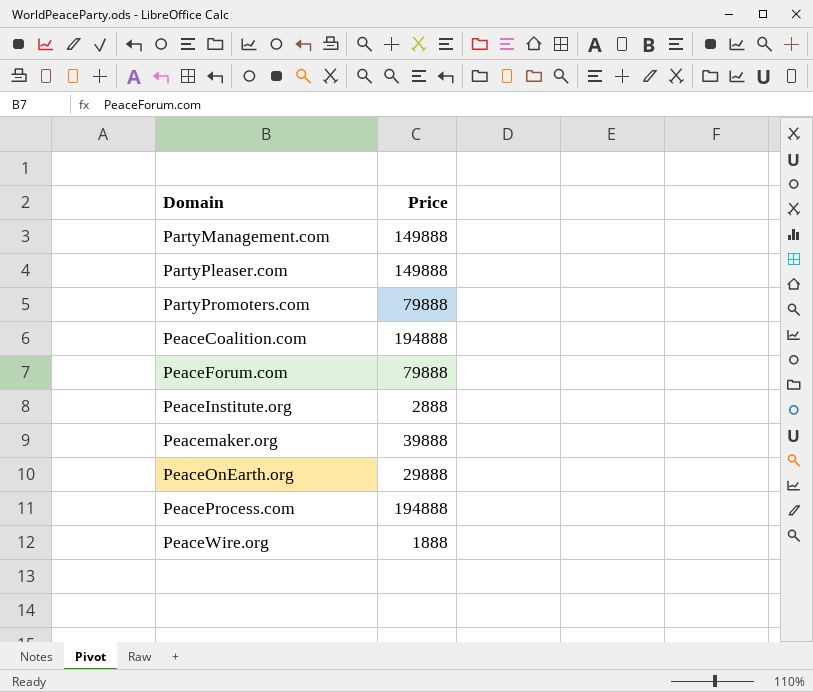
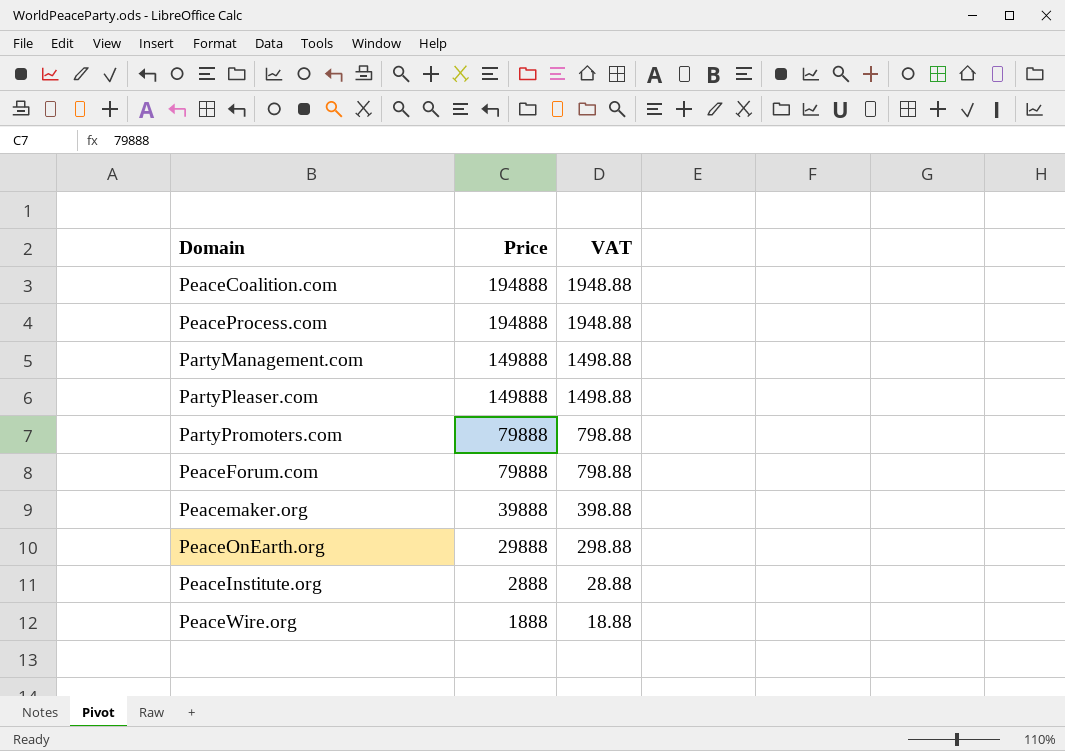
row order: Domain ascending -> Price descending
column VAT | formula: none -> [Price] * 0.01

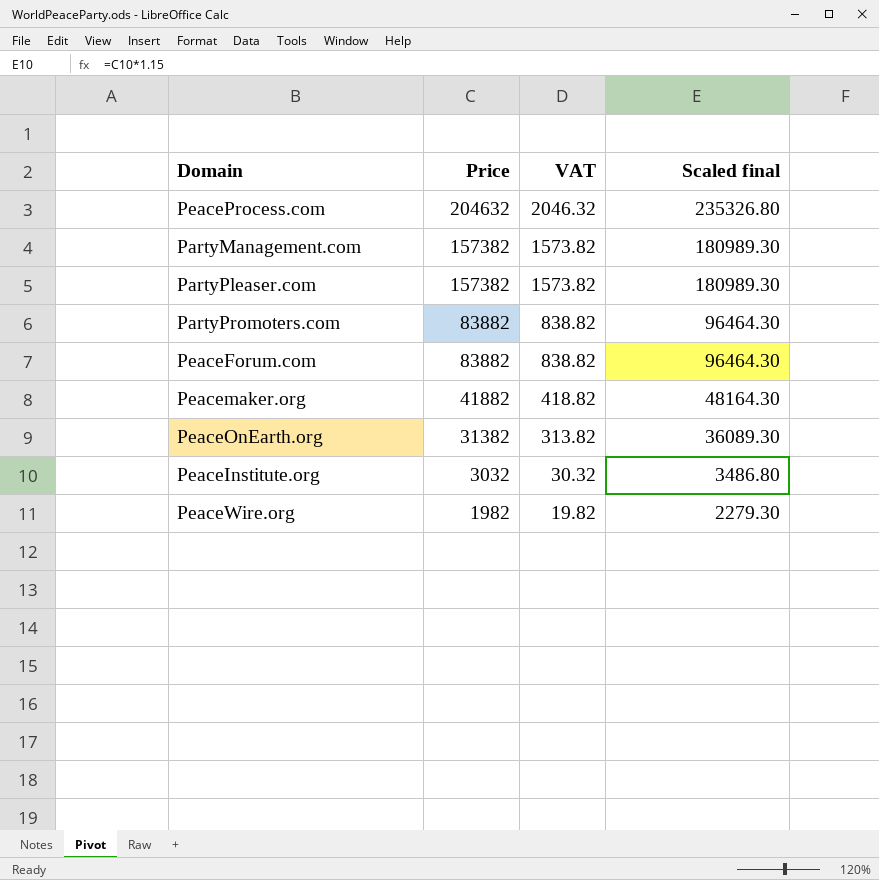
column Scaled final | formula: none -> [Price] * 1.15
row PeaceCoalition.com: 194888 | 1948.88 -> none
PeaceProcess.com | Price: 194888 -> 204632
PeaceProcess.com | VAT: 1948.88 -> 2046.32
PartyManagement.com | Price: 149888 -> 157382
PartyManagement.com | VAT: 1498.88 -> 1573.82
PartyPleaser.com | Price: 149888 -> 157382
PartyPleaser.com | VAT: 1498.88 -> 1573.82
PartyPromoters.com | Price: 79888 -> 83882
PartyPromoters.com | VAT: 798.88 -> 838.82
PeaceForum.com | Price: 79888 -> 83882
PeaceForum.com | VAT: 798.88 -> 838.82
Peacemaker.org | Price: 39888 -> 41882
Peacemaker.org | VAT: 398.88 -> 418.82
PeaceOnEarth.org | Price: 29888 -> 31382
PeaceOnEarth.org | VAT: 298.88 -> 313.82
PeaceInstitute.org | Price: 2888 -> 3032
PeaceInstitute.org | VAT: 28.88 -> 30.32
PeaceWire.org | Price: 1888 -> 1982
PeaceWire.org | VAT: 18.88 -> 19.82

